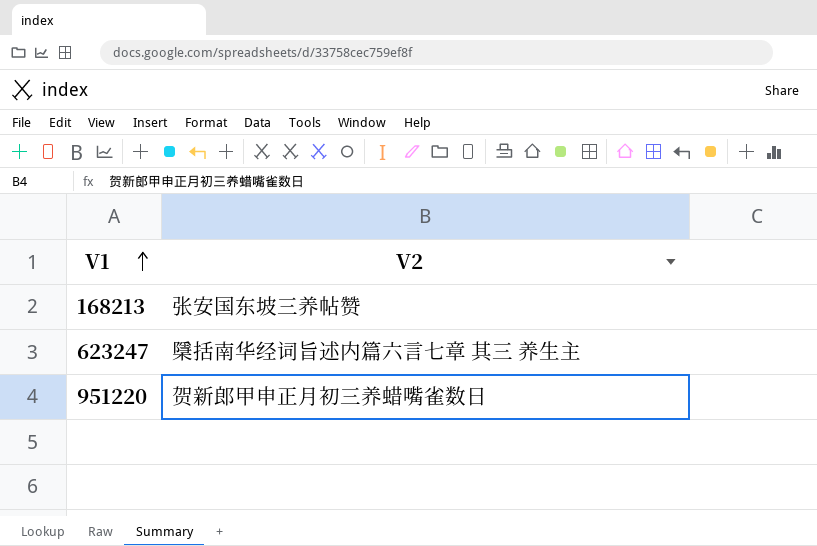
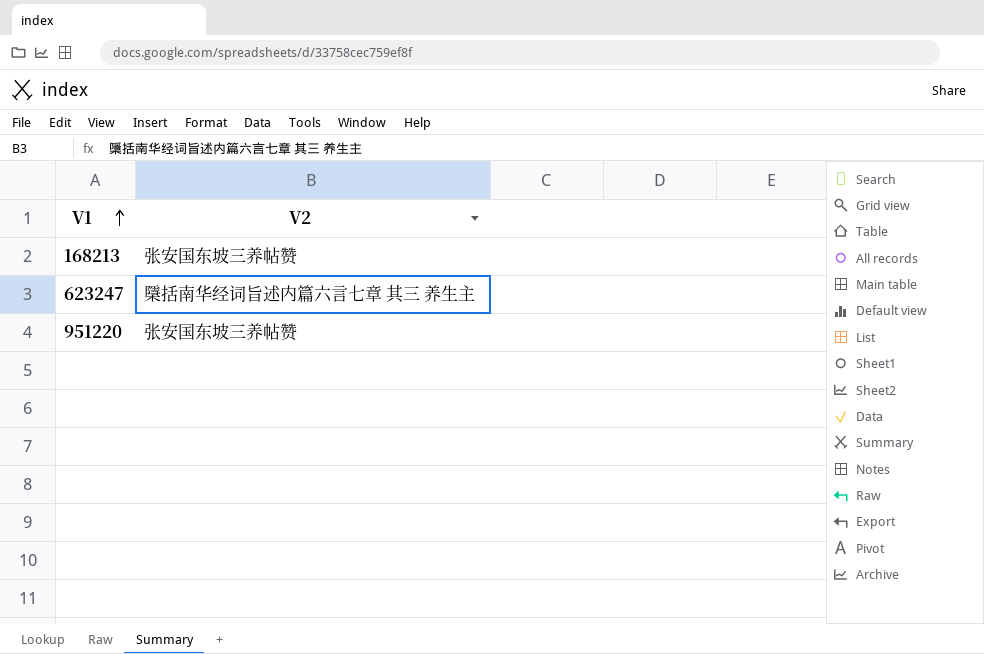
951220 | V2: 贺新郎甲申正月初三养蜡嘴雀数日 -> 张安国东坡三养帖赞

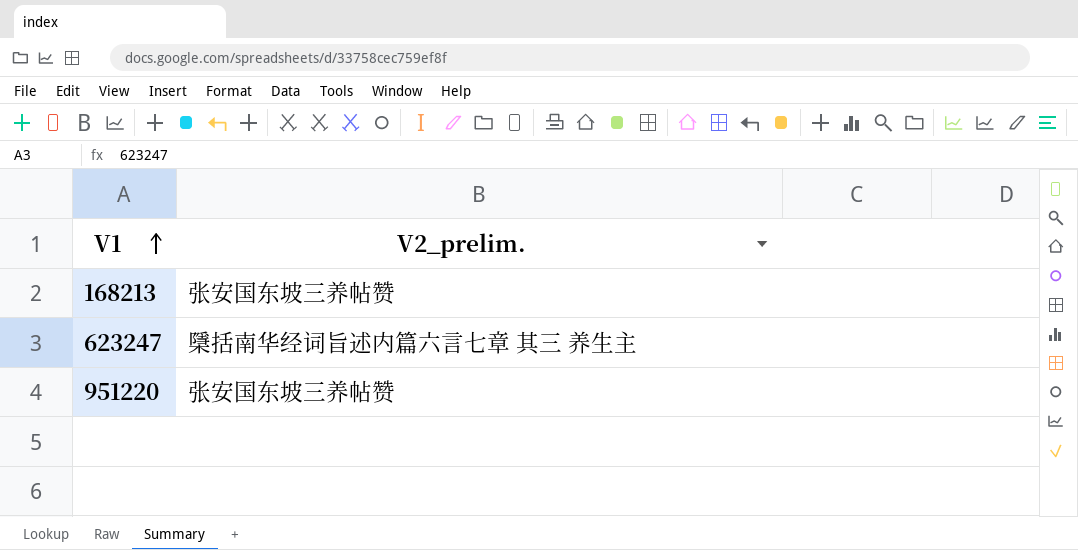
column name: V2 -> V2_prelim.

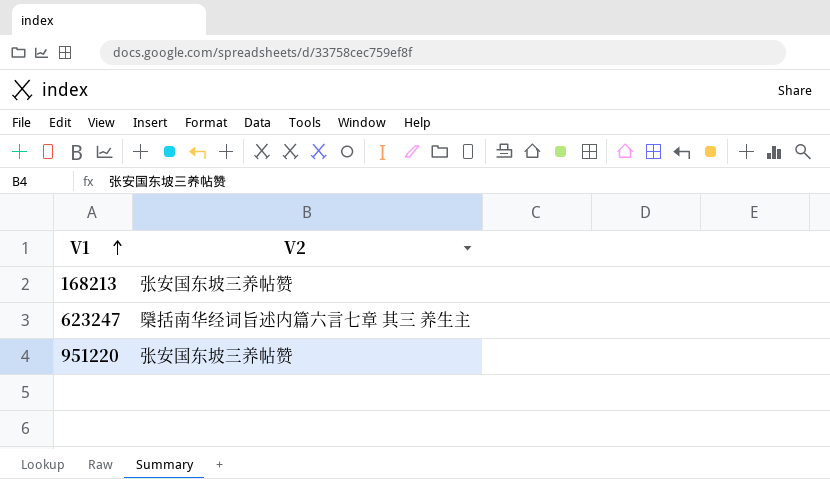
column name: V2_prelim. -> V2

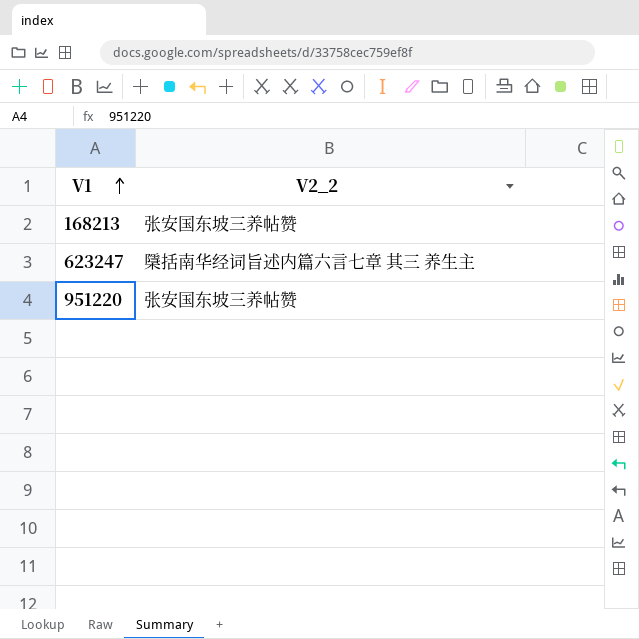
column name: V2 -> V2_2

